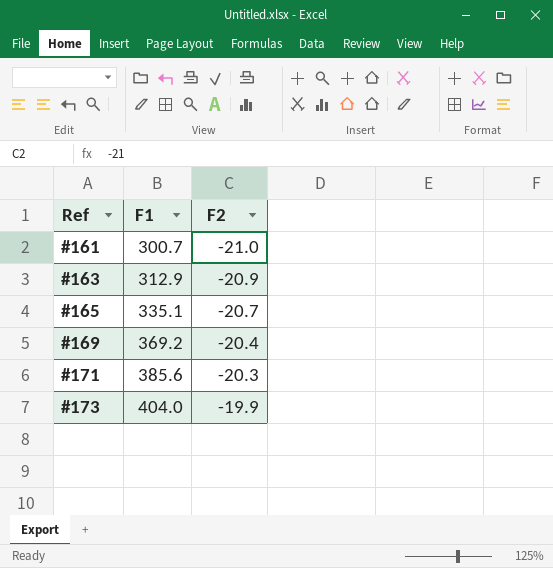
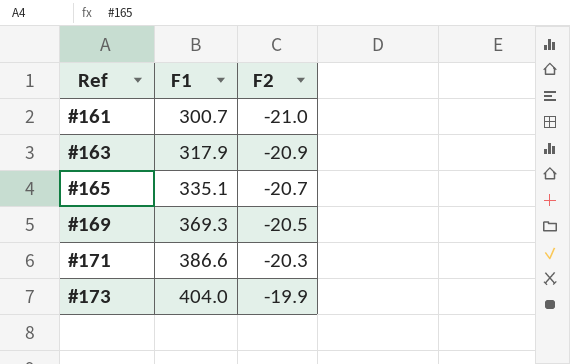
#163 | F1: 312.9 -> 317.9
#169 | F1: 369.2 -> 369.3
#169 | F2: -20.4 -> -20.5
#171 | F1: 385.6 -> 386.6

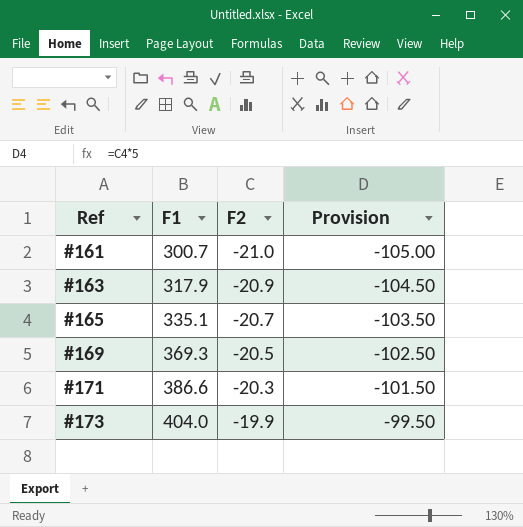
column Provision | formula: none -> [F2] * 5

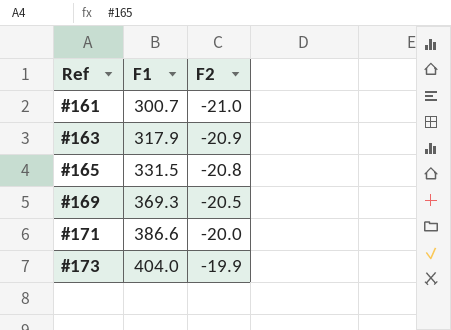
column Provision | formula: [F2] * 5 -> none
#165 | F1: 335.1 -> 331.5
#165 | F2: -20.7 -> -20.8
#171 | F2: -20.3 -> -20.0

